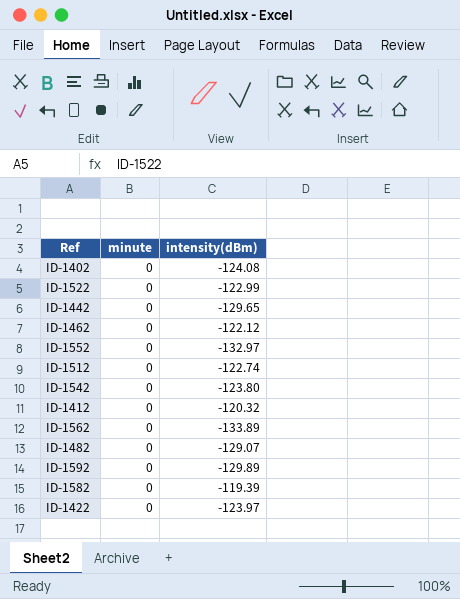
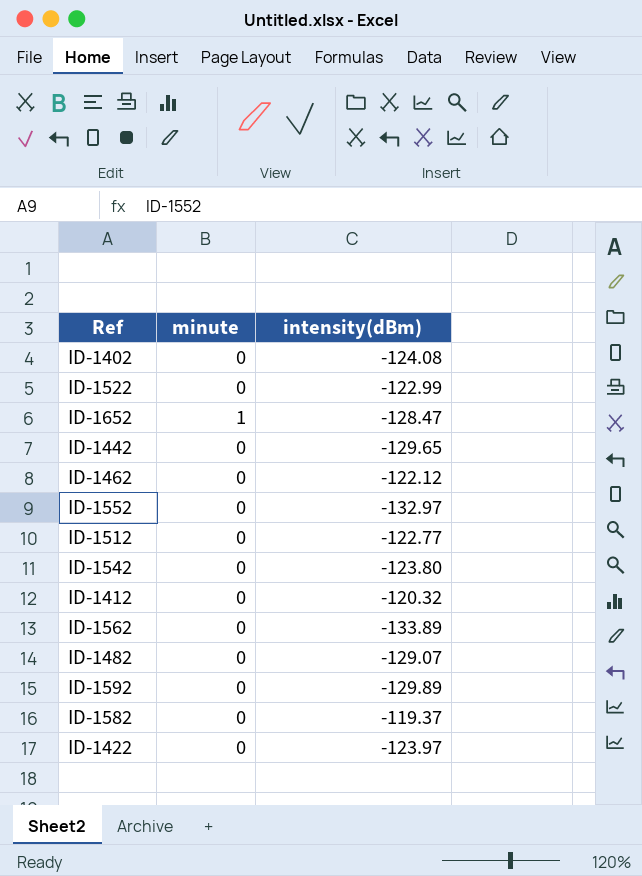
row ID-1652: none -> 1 | -128.47
ID-1512 | intensity(dBm): -122.74 -> -122.77
ID-1582 | intensity(dBm): -119.39 -> -119.37

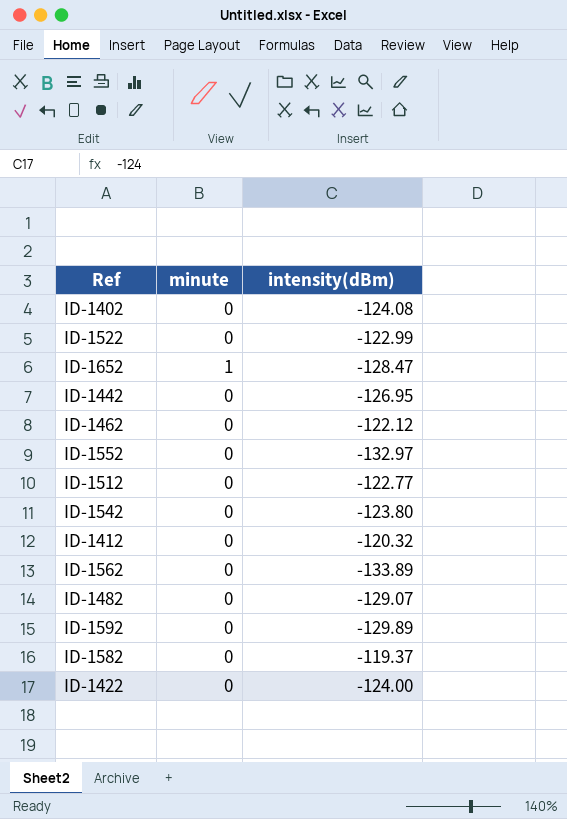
ID-1442 | intensity(dBm): -129.65 -> -126.95
ID-1422 | intensity(dBm): -123.97 -> -124.00

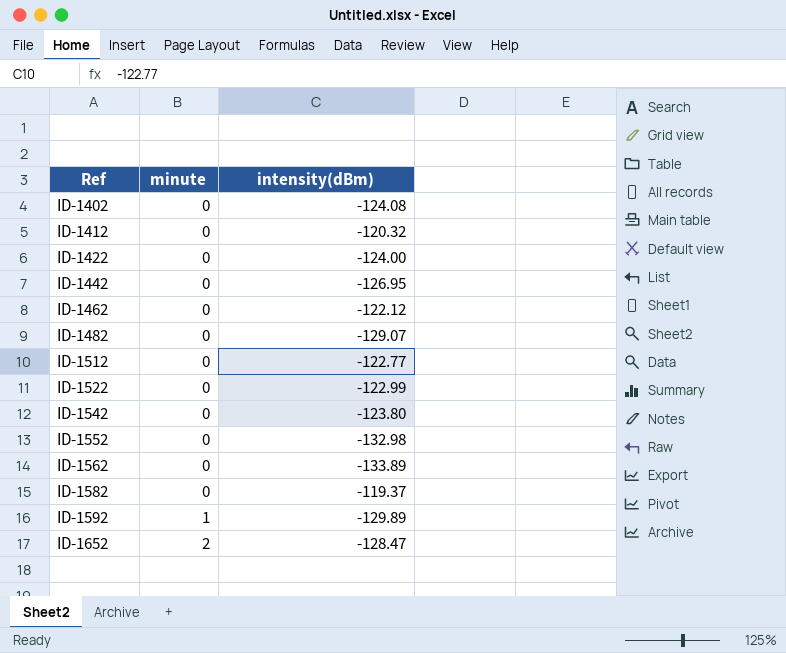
row order: none -> Ref ascending
ID-1552 | intensity(dBm): -132.97 -> -132.98
ID-1592 | minute: 0 -> 1
ID-1652 | minute: 1 -> 2

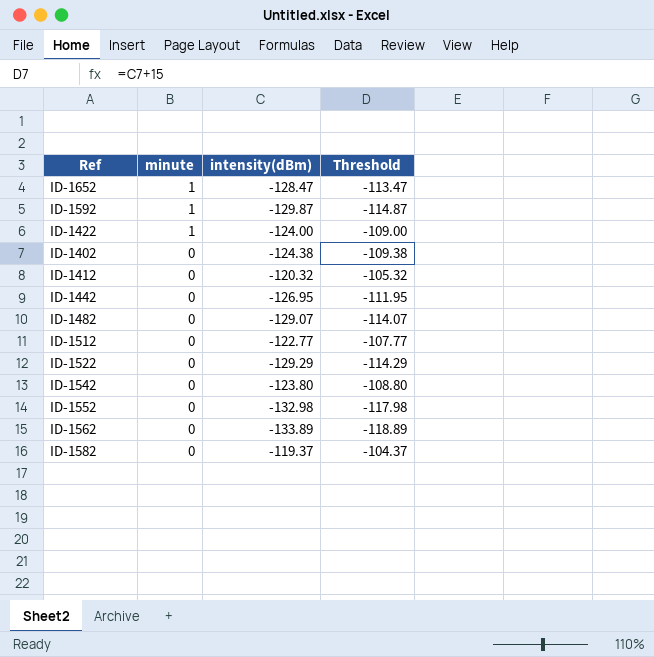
row order: Ref ascending -> minute descending
column Threshold | formula: none -> [intensity(dBm)] + 15
row ID-1462: 0 | -122.12 -> none
ID-1652 | minute: 2 -> 1
ID-1592 | intensity(dBm): -129.89 -> -129.87
ID-1422 | minute: 0 -> 1
ID-1402 | intensity(dBm): -124.08 -> -124.38
ID-1522 | intensity(dBm): -122.99 -> -129.29

